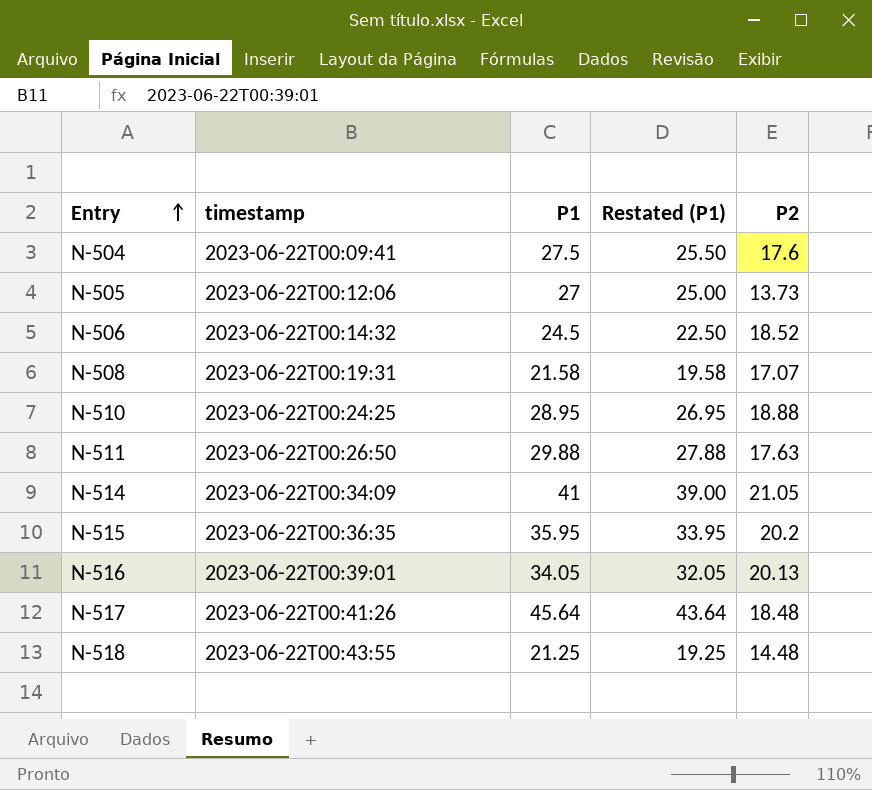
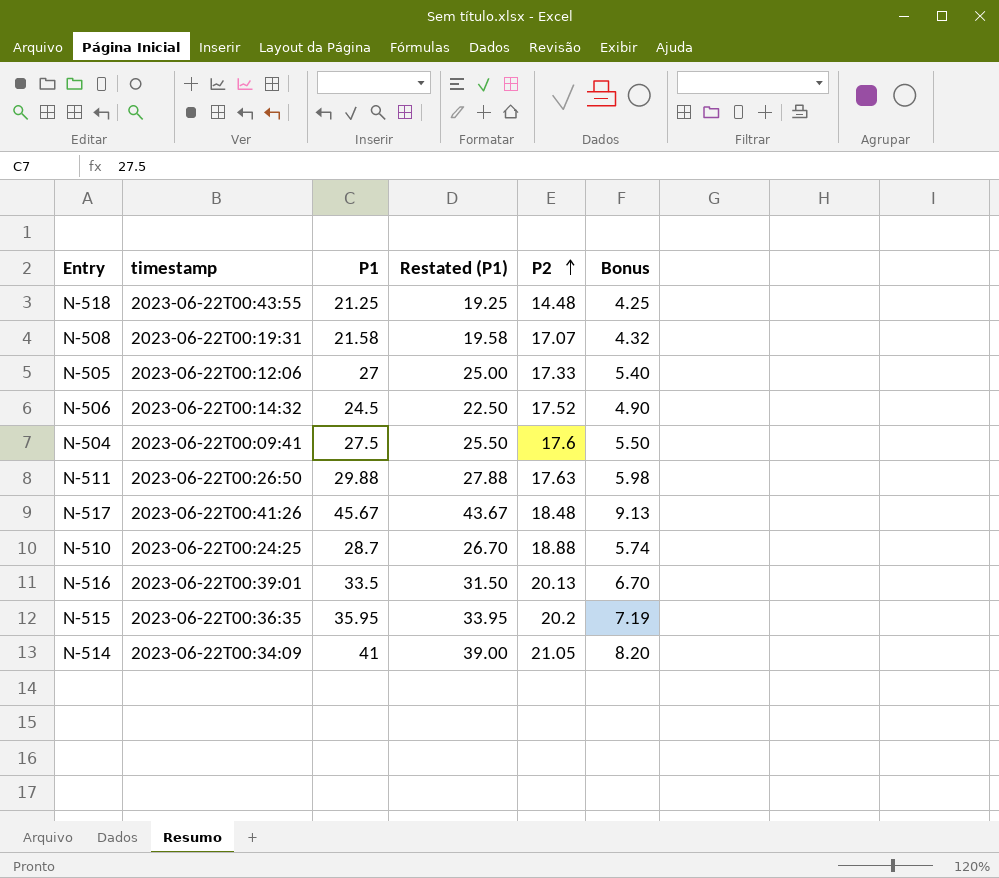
row order: Entry ascending -> P2 ascending
column Bonus | formula: none -> [P1] * 0.2
N-505 | P2: 13.73 -> 17.33
N-506 | P2: 18.52 -> 17.52
N-517 | P1: 45.64 -> 45.67
N-517 | Restated (P1): 43.64 -> 43.67
N-510 | P1: 28.95 -> 28.7
N-510 | Restated (P1): 26.95 -> 26.70
N-516 | P1: 34.05 -> 33.5
N-516 | Restated (P1): 32.05 -> 31.50

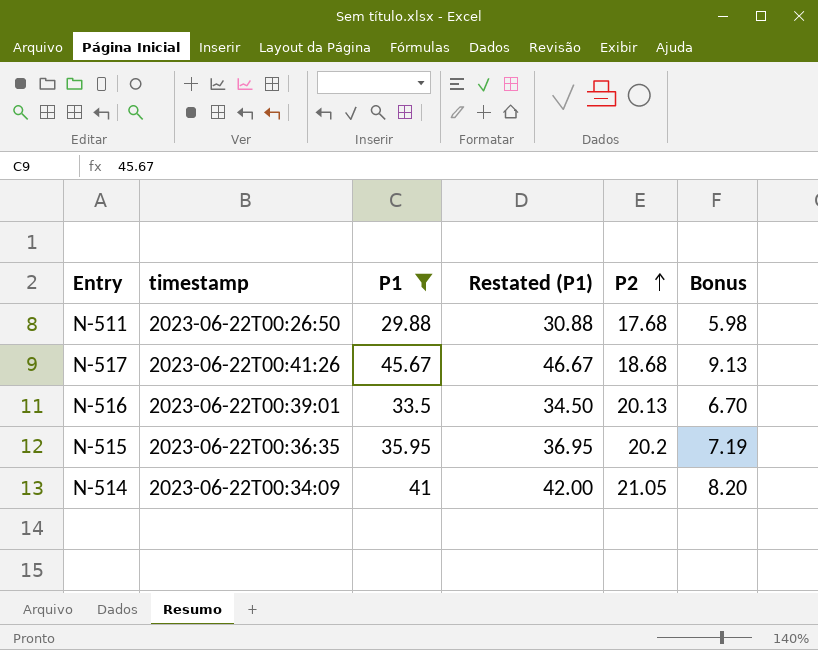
filter: none -> P1 >= 29.88
column Restated (P1) | formula: [P1] - 2 -> [P1] + 1
N-511 | P2: 17.63 -> 17.68
N-517 | P2: 18.48 -> 18.68

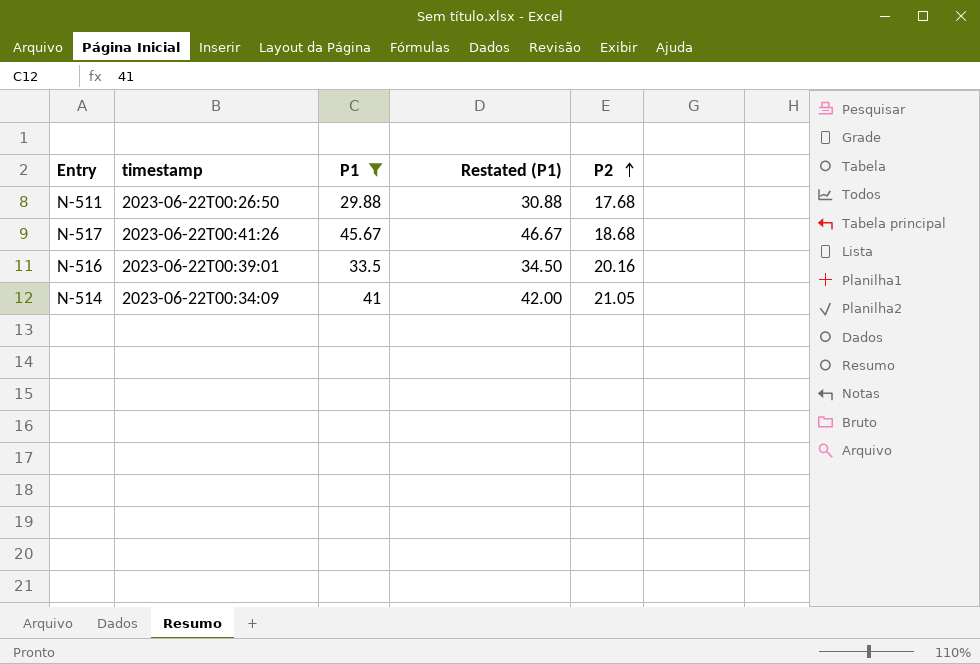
column Bonus | formula: [P1] * 0.2 -> none
row N-515: 2023-06-22T00:36:35 | 35.95 | 36.95 | 20.2 | 7.19 -> none
N-516 | P2: 20.13 -> 20.16

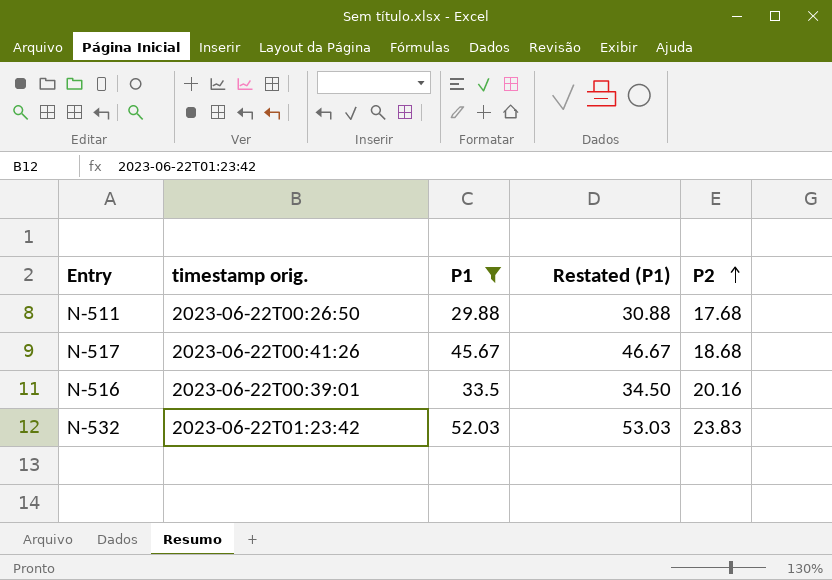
column name: timestamp -> timestamp orig.
row N-514: 2023-06-22T00:34:09 | 41 | 42.00 | 21.05 -> none
row N-532: none -> 2023-06-22T01:23:42 | 52.03 | 53.03 | 23.83

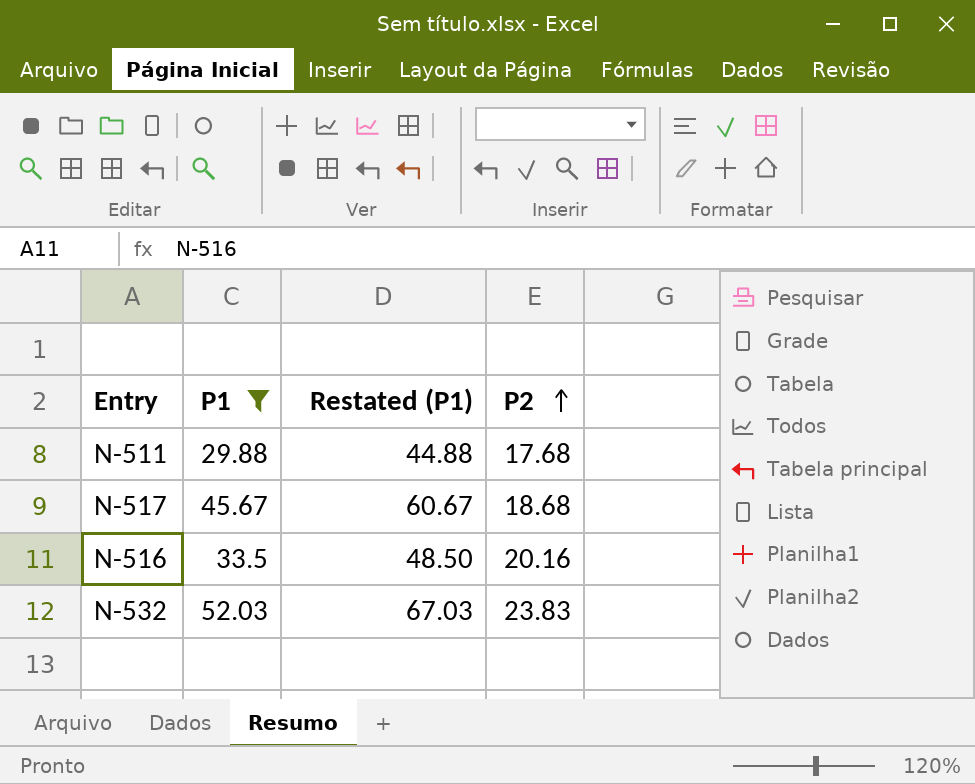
column timestamp orig. | position: 2 -> none
column Restated (P1) | formula: [P1] + 1 -> [P1] + 15

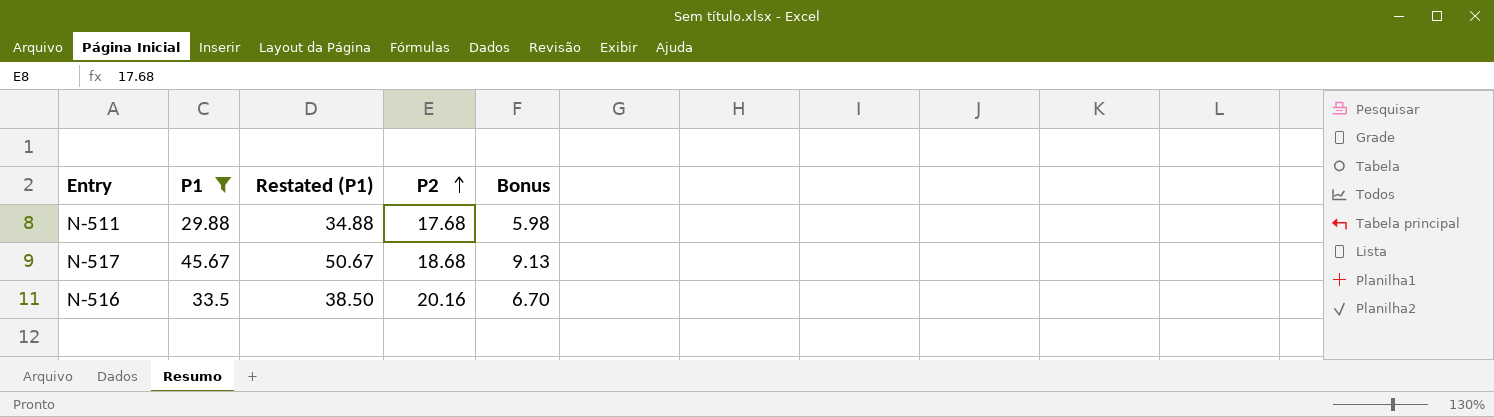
column Restated (P1) | formula: [P1] + 15 -> [P1] + 5
column Bonus | formula: none -> [P1] * 0.2
row N-532: 52.03 | 67.03 | 23.83 -> none

